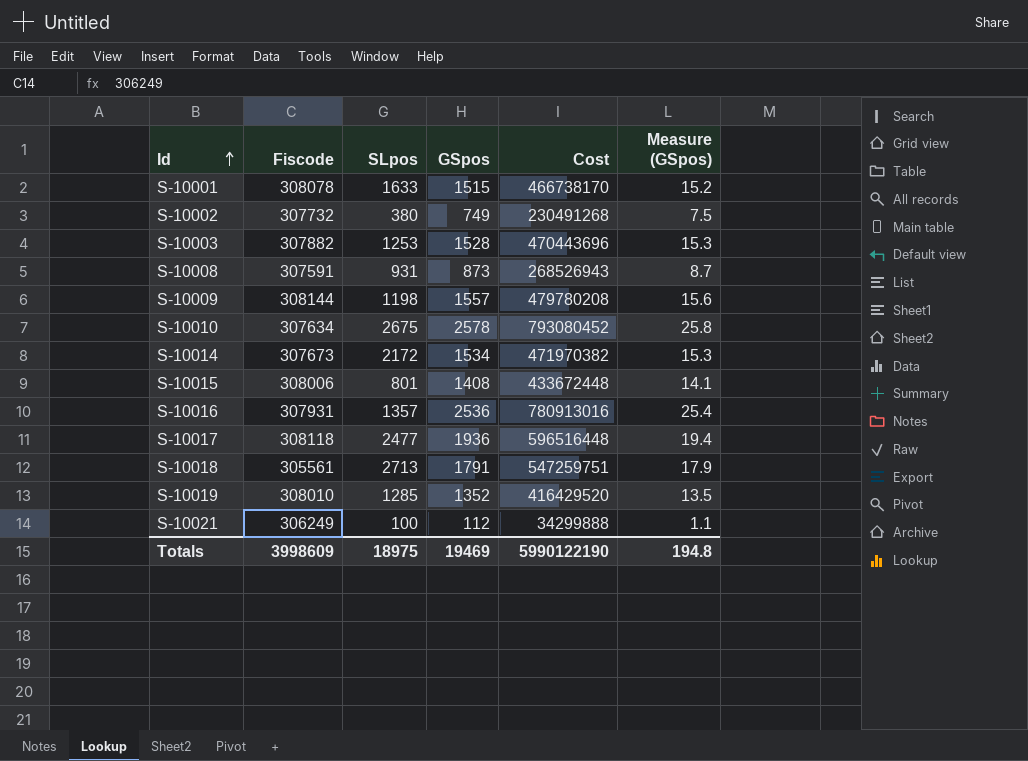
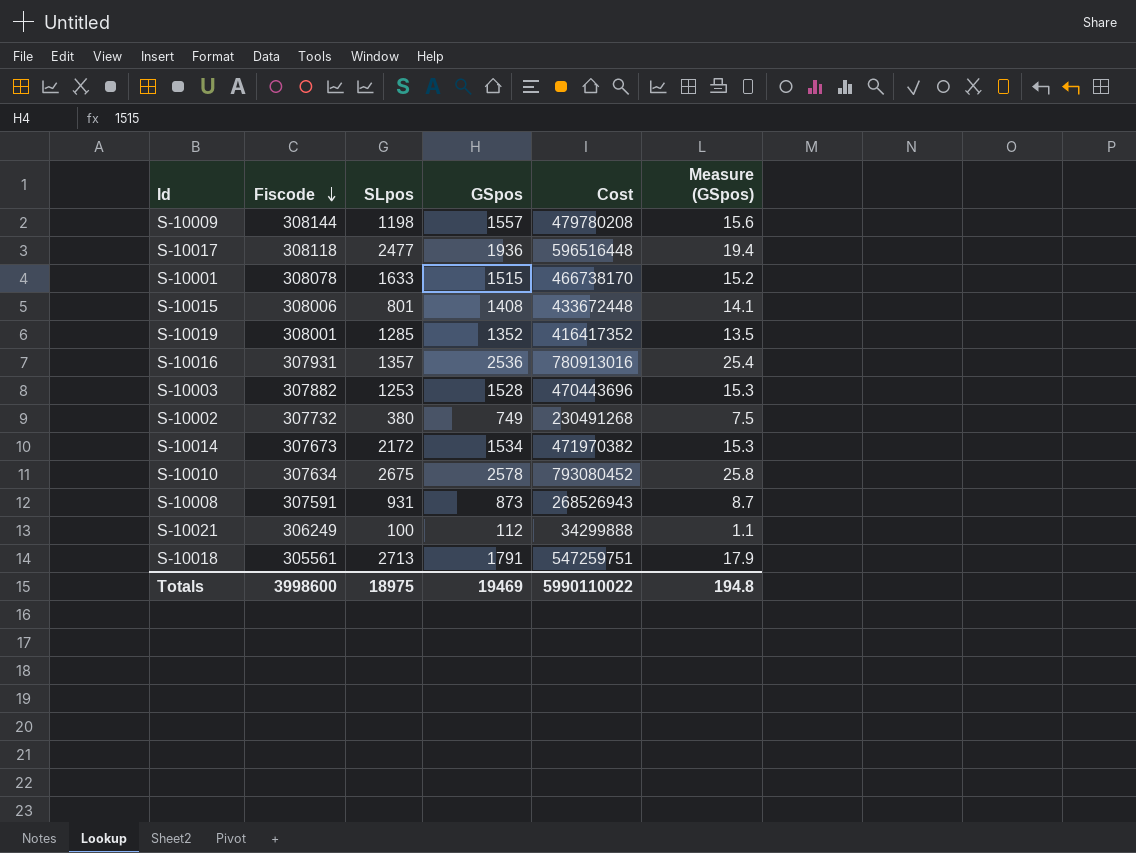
row order: Id ascending -> Fiscode descending
S-10019 | Fiscode: 308010 -> 308001
S-10019 | Cost: 416429520 -> 416417352
Totals | Fiscode: 3998609 -> 3998600
Totals | Cost: 5990122190 -> 5990110022

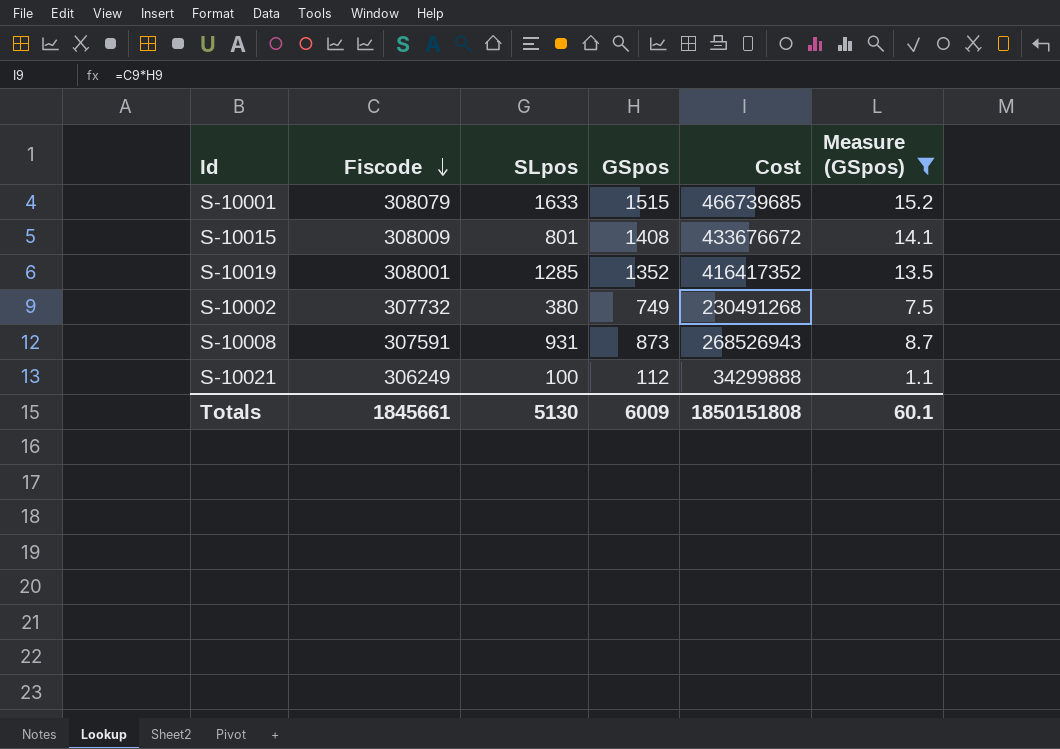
filter: none -> Measure (GSpos) <= 15.2
S-10001 | Fiscode: 308078 -> 308079
S-10001 | Cost: 466738170 -> 466739685
S-10015 | Fiscode: 308006 -> 308009
S-10015 | Cost: 433672448 -> 433676672
Totals | Fiscode: 3998600 -> 1845661
Totals | SLpos: 18975 -> 5130
Totals | GSpos: 19469 -> 6009
Totals | Cost: 5990110022 -> 1850151808
Totals | Measure (GSpos): 194.8 -> 60.1

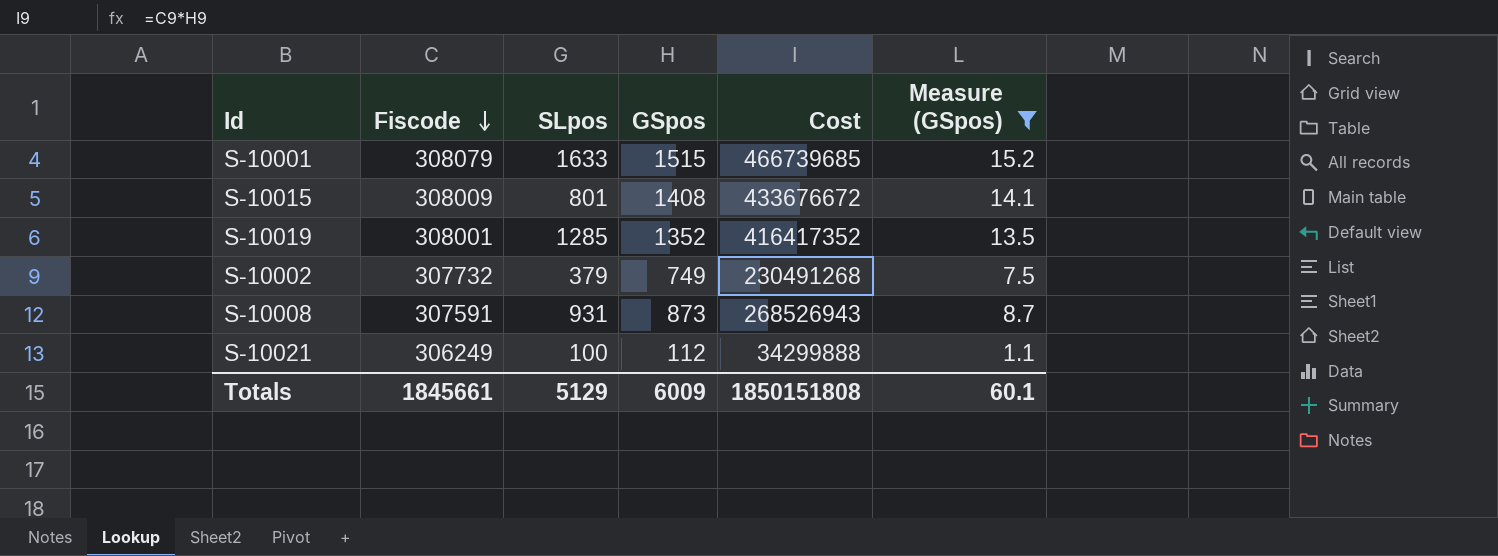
S-10002 | SLpos: 380 -> 379
Totals | SLpos: 5130 -> 5129

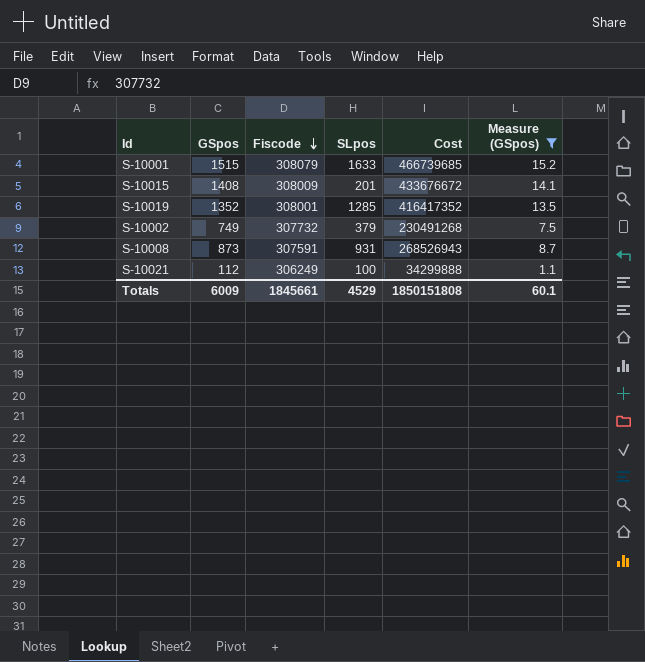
column GSpos | position: 4 -> 2
S-10015 | SLpos: 801 -> 201
Totals | SLpos: 5129 -> 4529

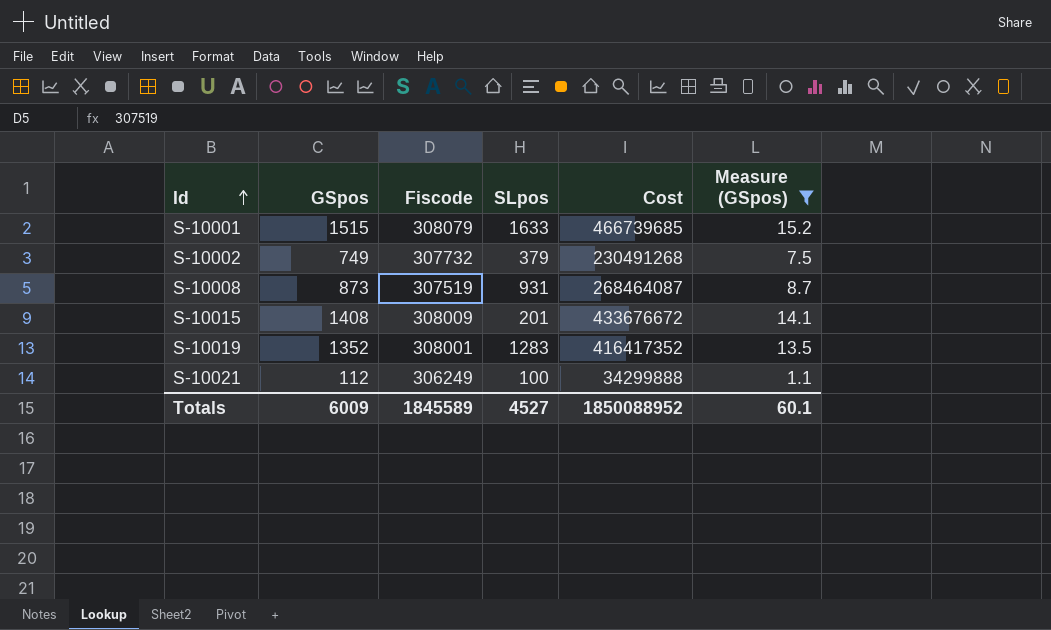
row order: Fiscode descending -> Id ascending
S-10008 | Fiscode: 307591 -> 307519
S-10008 | Cost: 268526943 -> 268464087
S-10019 | SLpos: 1285 -> 1283
Totals | Fiscode: 1845661 -> 1845589
Totals | SLpos: 4529 -> 4527
Totals | Cost: 1850151808 -> 1850088952

